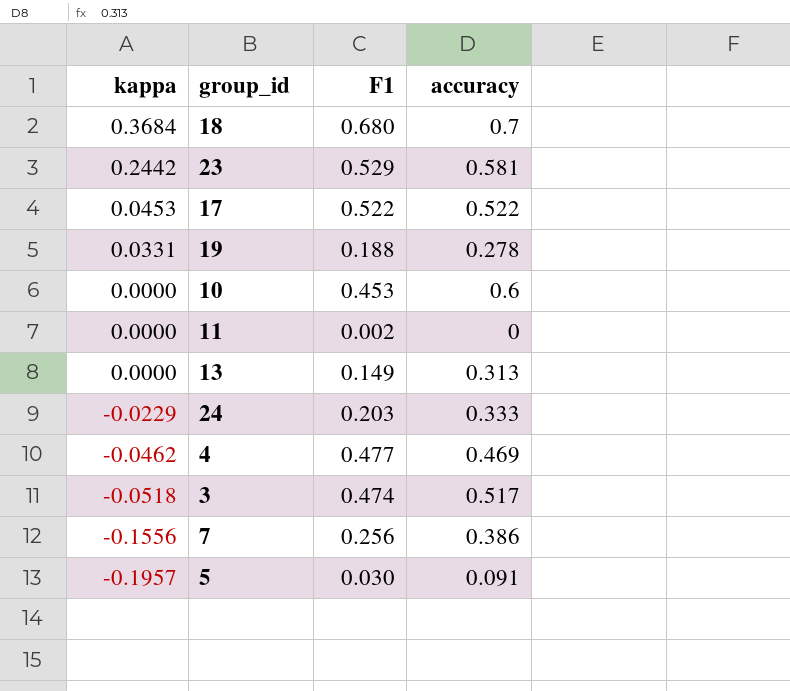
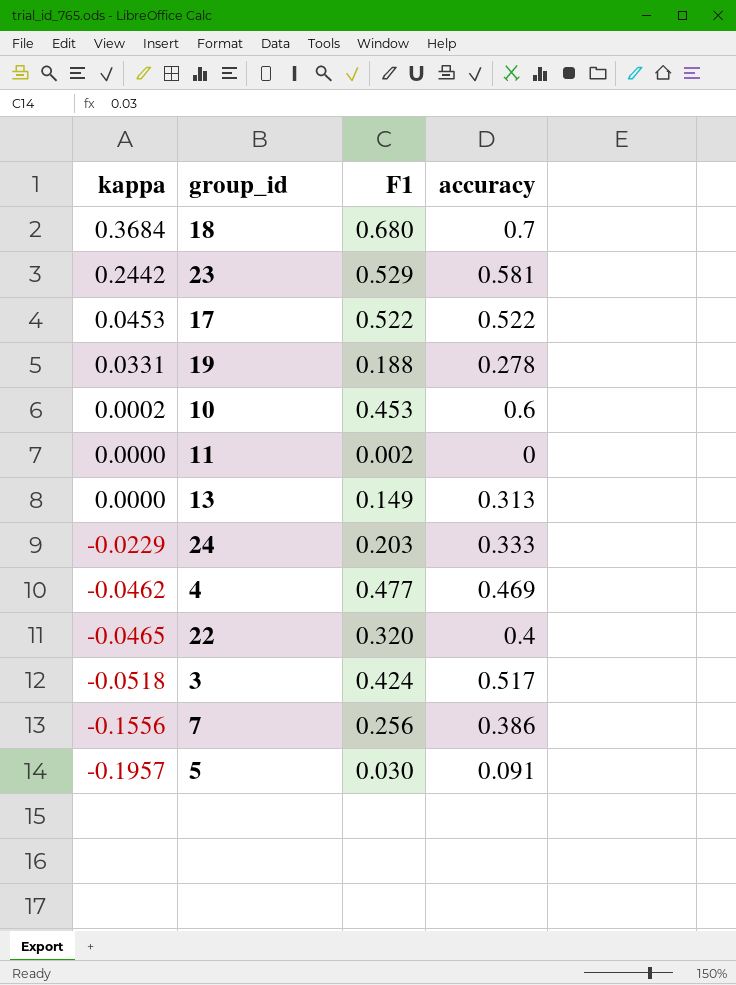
10 | kappa: 0.0000 -> 0.0002
row 22: none -> -0.0465 | 0.320 | 0.4
3 | F1: 0.474 -> 0.424

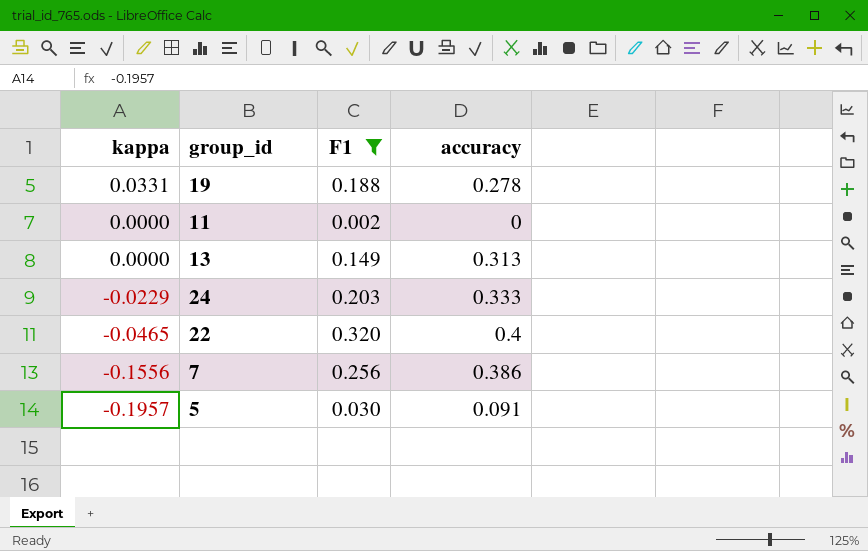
filter: none -> F1 <= 0.320

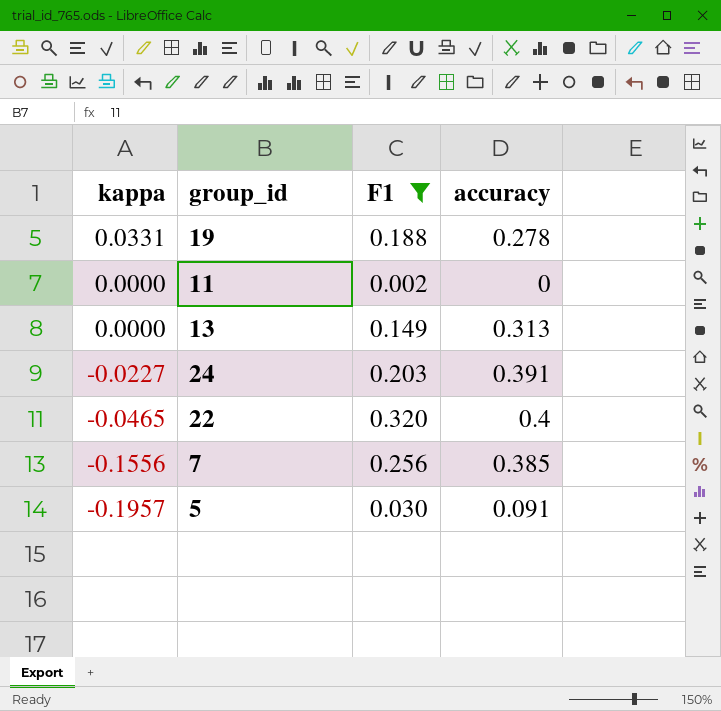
24 | kappa: -0.0229 -> -0.0227
24 | accuracy: 0.333 -> 0.391
7 | accuracy: 0.386 -> 0.385

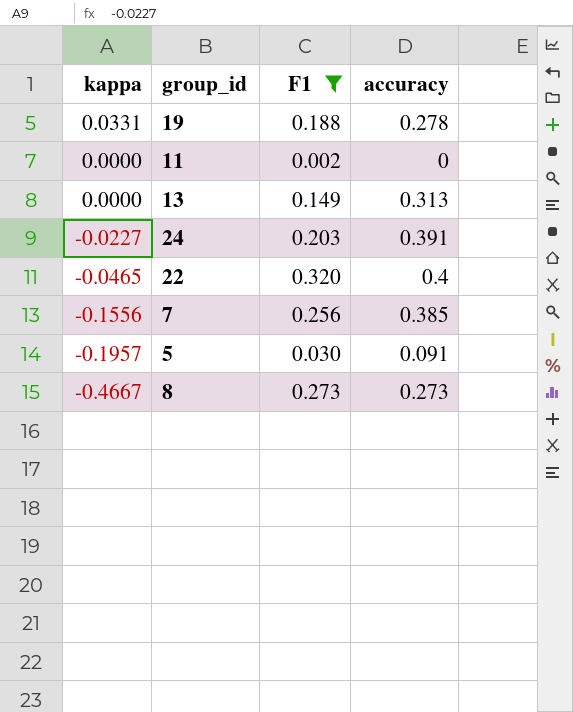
row 8: none -> -0.4667 | 0.273 | 0.273

